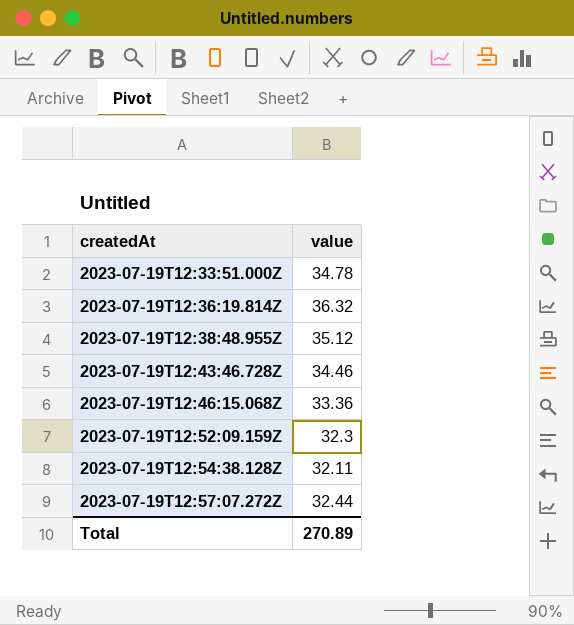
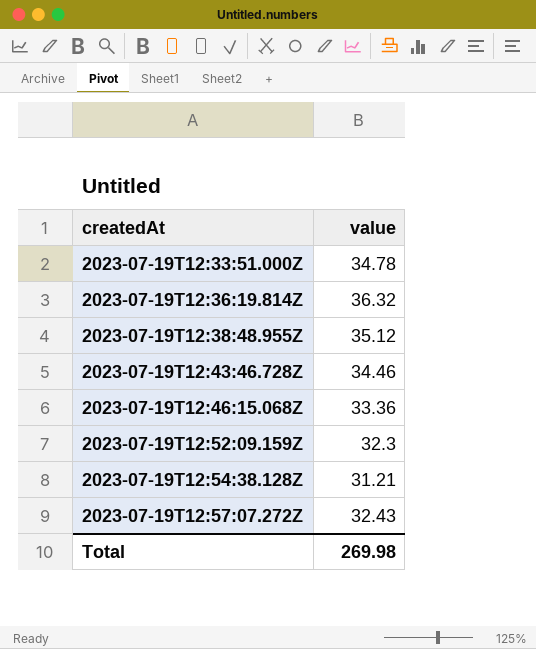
2023-07-19T12:54:38.128Z | value: 32.11 -> 31.21
2023-07-19T12:57:07.272Z | value: 32.44 -> 32.43
Total | value: 270.89 -> 269.98

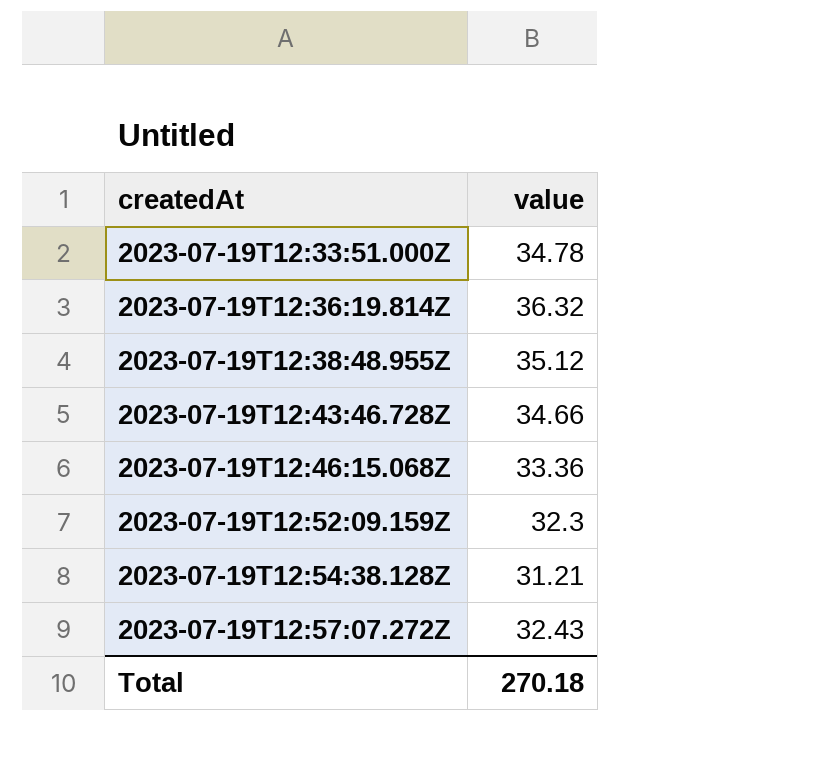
2023-07-19T12:43:46.728Z | value: 34.46 -> 34.66
Total | value: 269.98 -> 270.18

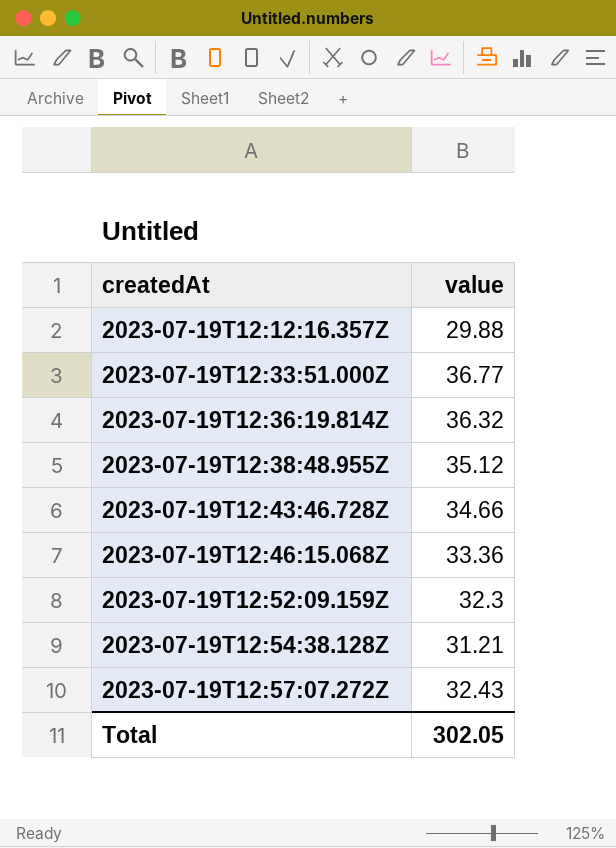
row 2023-07-19T12:12:16.357Z: none -> 29.88
2023-07-19T12:33:51.000Z | value: 34.78 -> 36.77
Total | value: 270.18 -> 302.05

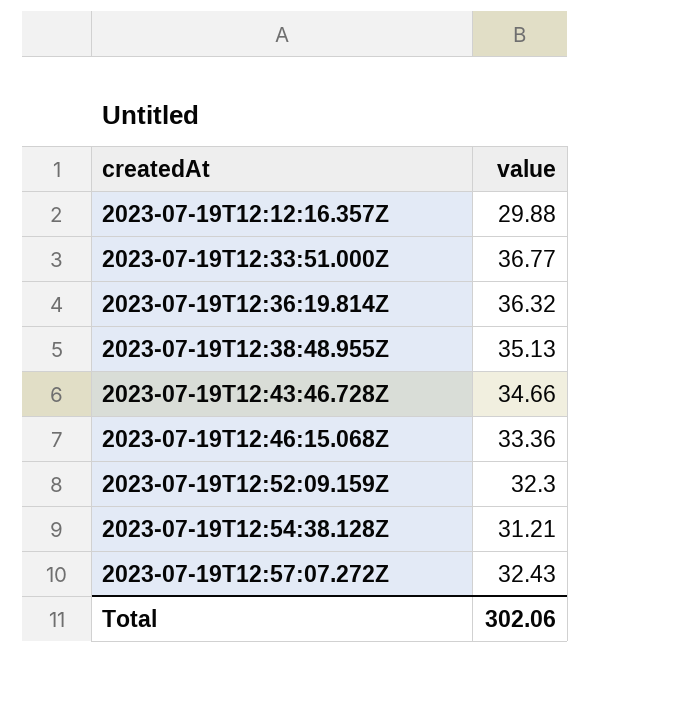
2023-07-19T12:38:48.955Z | value: 35.12 -> 35.13
Total | value: 302.05 -> 302.06

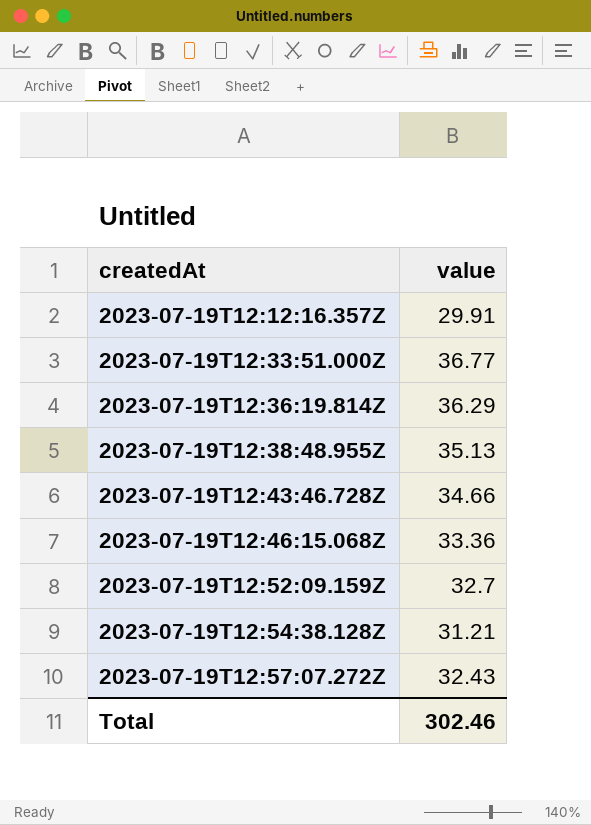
2023-07-19T12:12:16.357Z | value: 29.88 -> 29.91
2023-07-19T12:36:19.814Z | value: 36.32 -> 36.29
2023-07-19T12:52:09.159Z | value: 32.3 -> 32.7
Total | value: 302.06 -> 302.46

